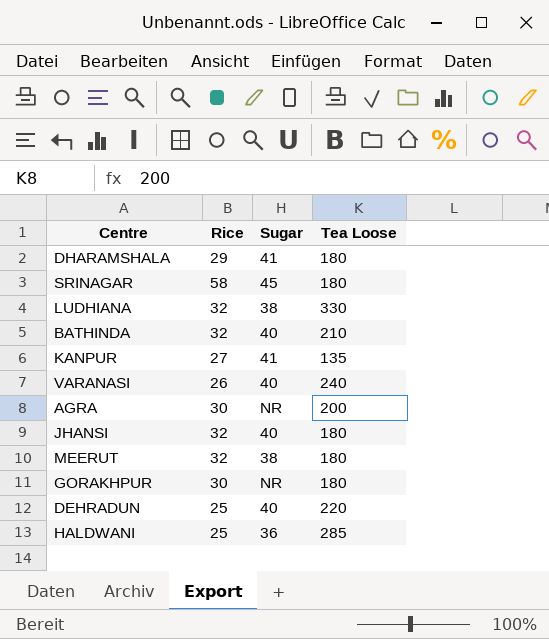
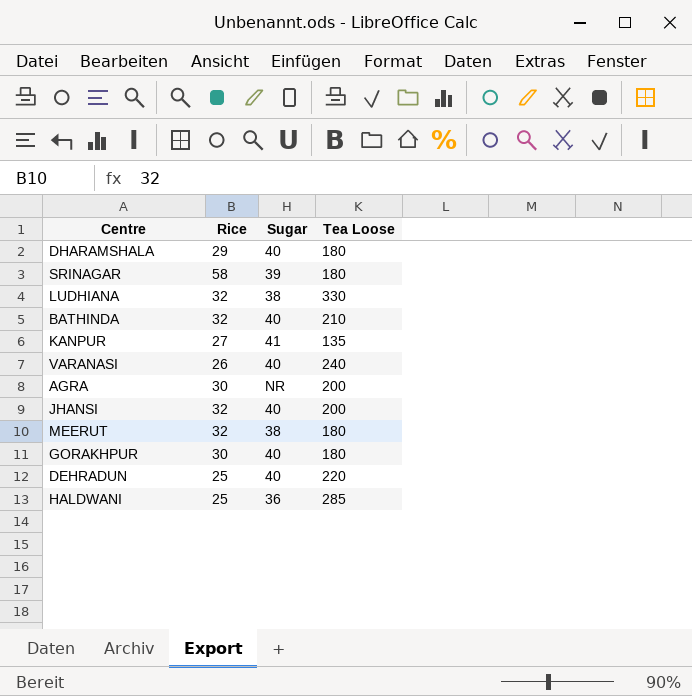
DHARAMSHALA | Sugar: 41 -> 40
SRINAGAR | Sugar: 45 -> 39
JHANSI | Tea Loose: 180 -> 200
GORAKHPUR | Sugar: NR -> 40

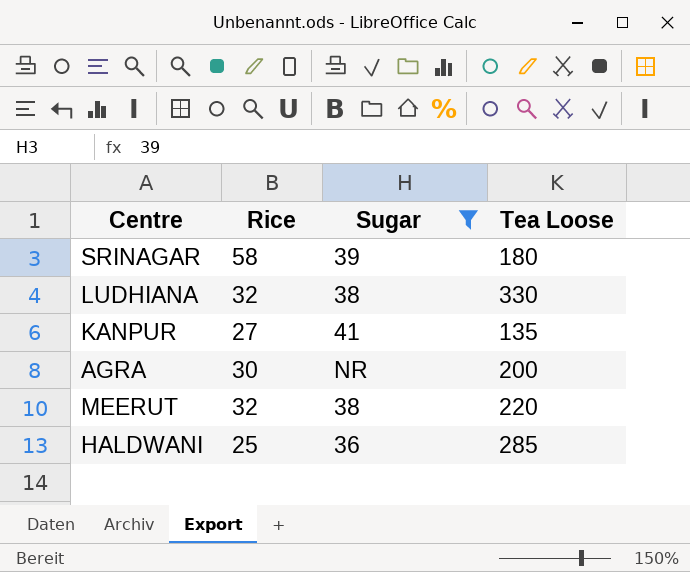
filter: none -> Sugar != 40
MEERUT | Tea Loose: 180 -> 220

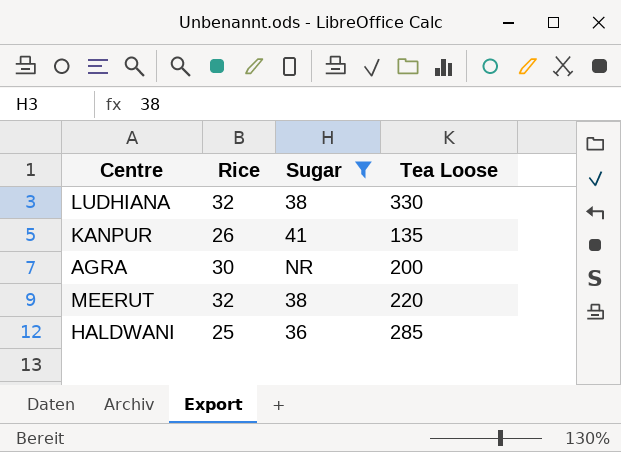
row SRINAGAR: 58 | 39 | 180 -> none
KANPUR | Rice: 27 -> 26

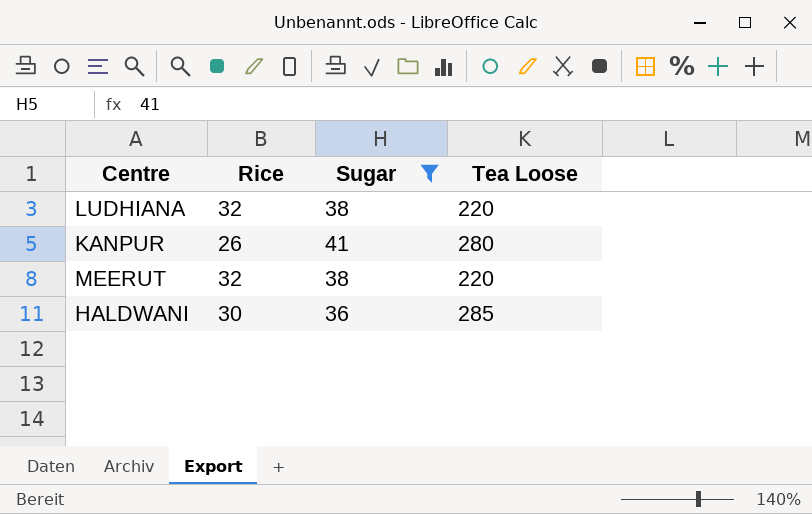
row AGRA: 30 | NR | 200 -> none
LUDHIANA | Tea Loose: 330 -> 220
KANPUR | Tea Loose: 135 -> 280
HALDWANI | Rice: 25 -> 30

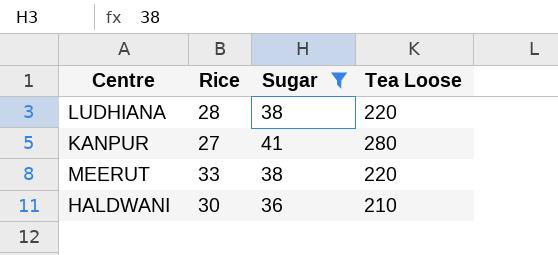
LUDHIANA | Rice: 32 -> 28
KANPUR | Rice: 26 -> 27
MEERUT | Rice: 32 -> 33
HALDWANI | Tea Loose: 285 -> 210

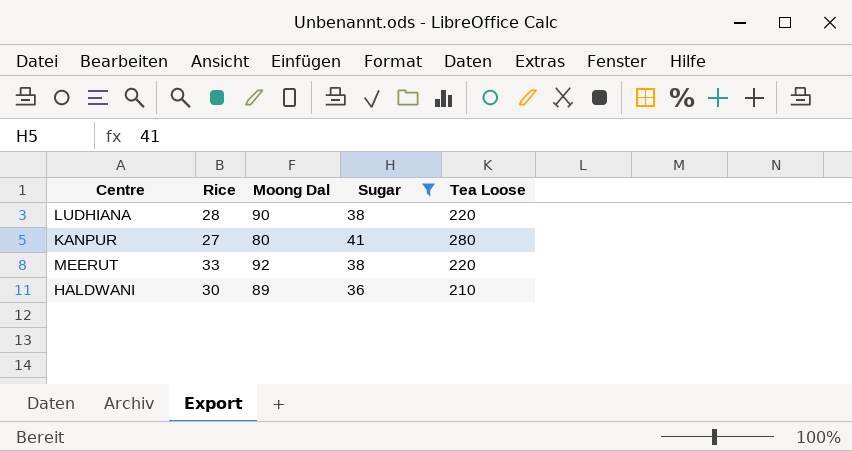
column Moong Dal | position: none -> 3

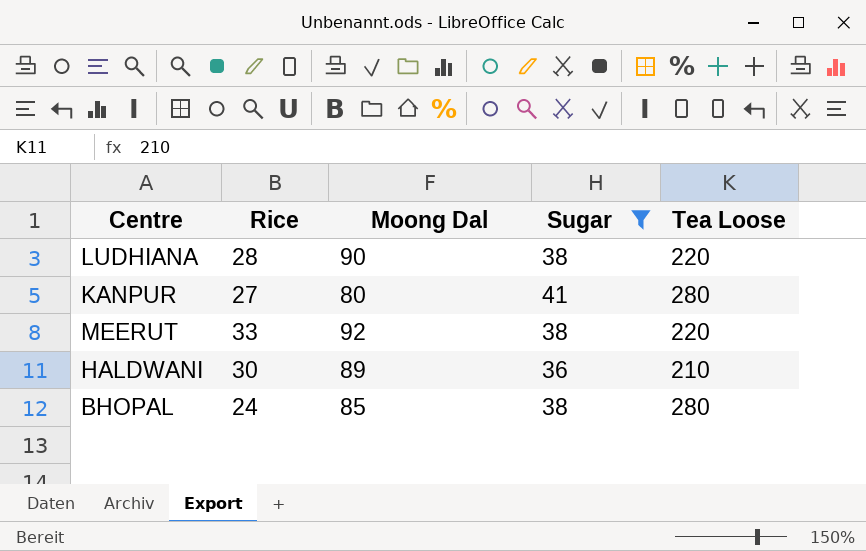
row BHOPAL: none -> 24 | 85 | 38 | 280

